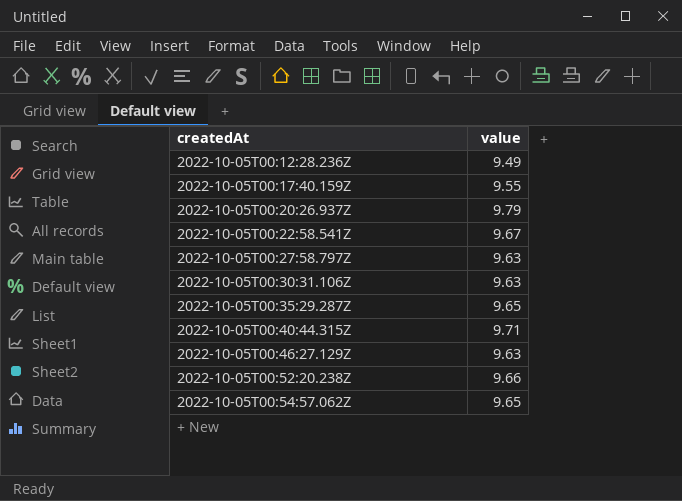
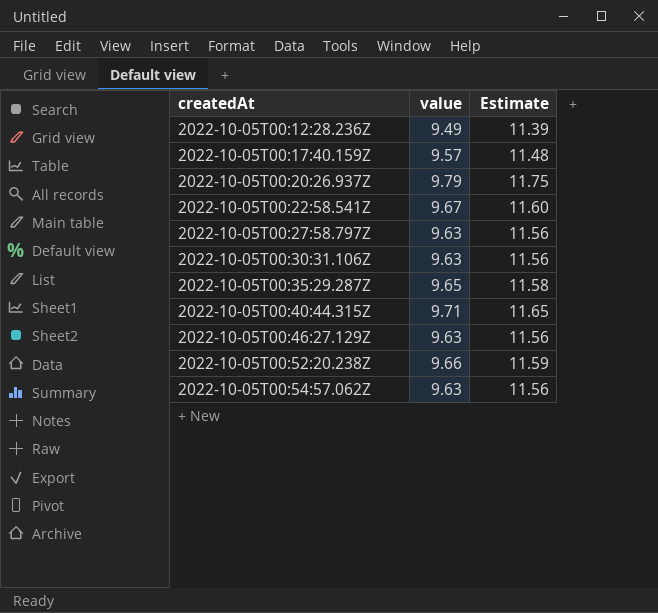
column Estimate | formula: none -> [value] * 1.2
2022-10-05T00:17:40.159Z | value: 9.55 -> 9.57
2022-10-05T00:54:57.062Z | value: 9.65 -> 9.63

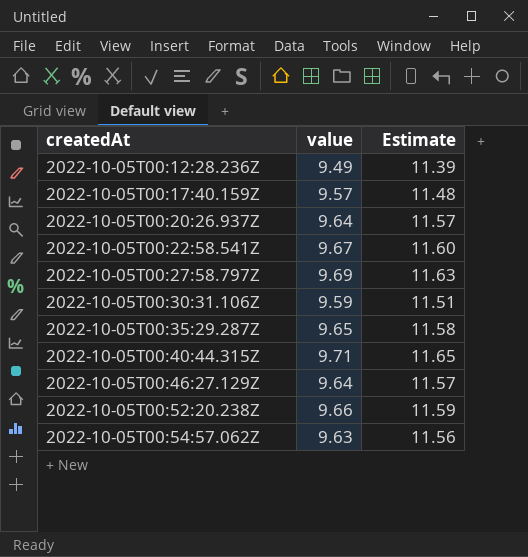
2022-10-05T00:20:26.937Z | value: 9.79 -> 9.64
2022-10-05T00:20:26.937Z | Estimate: 11.75 -> 11.57
2022-10-05T00:27:58.797Z | value: 9.63 -> 9.69
2022-10-05T00:27:58.797Z | Estimate: 11.56 -> 11.63
2022-10-05T00:30:31.106Z | value: 9.63 -> 9.59
2022-10-05T00:30:31.106Z | Estimate: 11.56 -> 11.51
2022-10-05T00:46:27.129Z | value: 9.63 -> 9.64
2022-10-05T00:46:27.129Z | Estimate: 11.56 -> 11.57

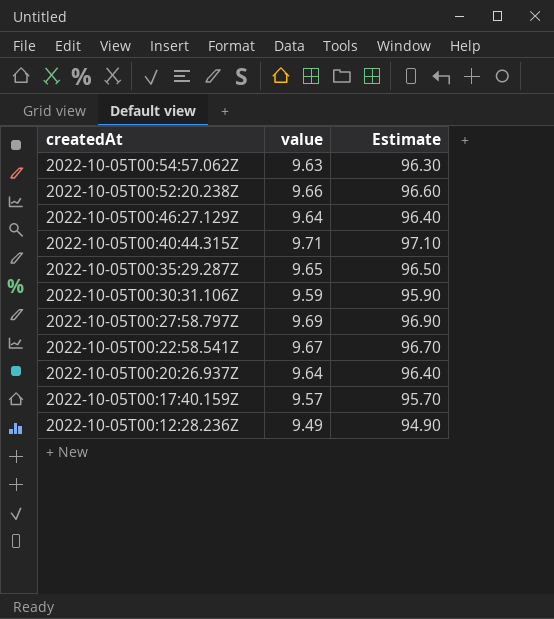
row order: createdAt ascending -> createdAt descending
column Estimate | formula: [value] * 1.2 -> [value] * 10

